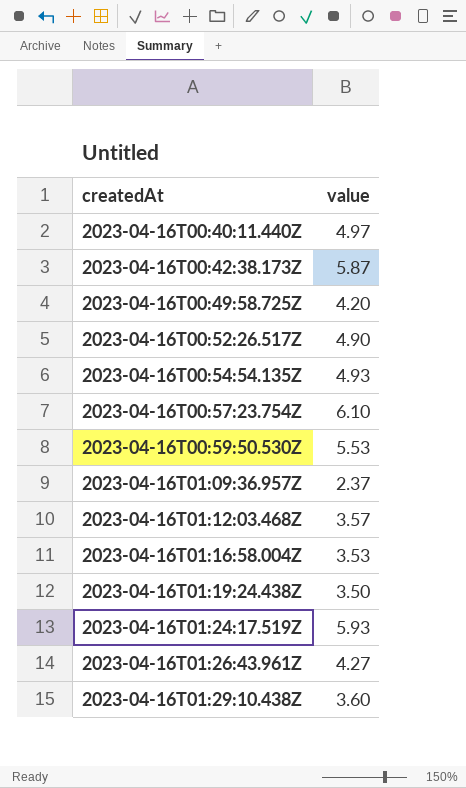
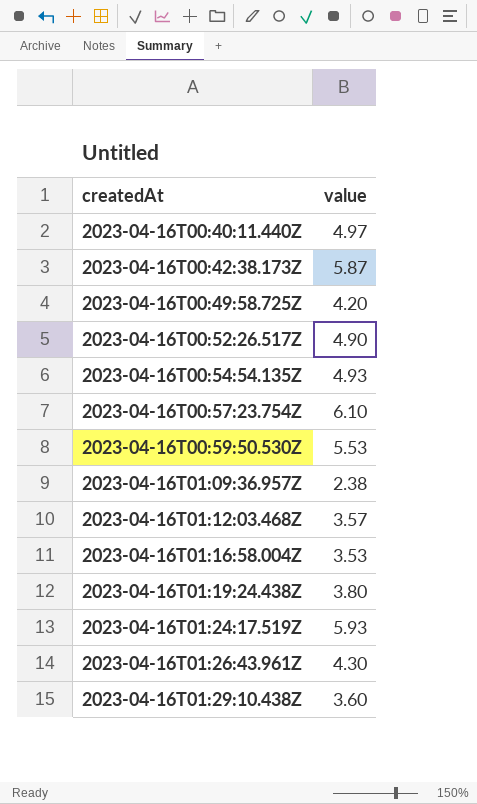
2023-04-16T01:09:36.957Z | value: 2.37 -> 2.38
2023-04-16T01:19:24.438Z | value: 3.50 -> 3.80
2023-04-16T01:26:43.961Z | value: 4.27 -> 4.30

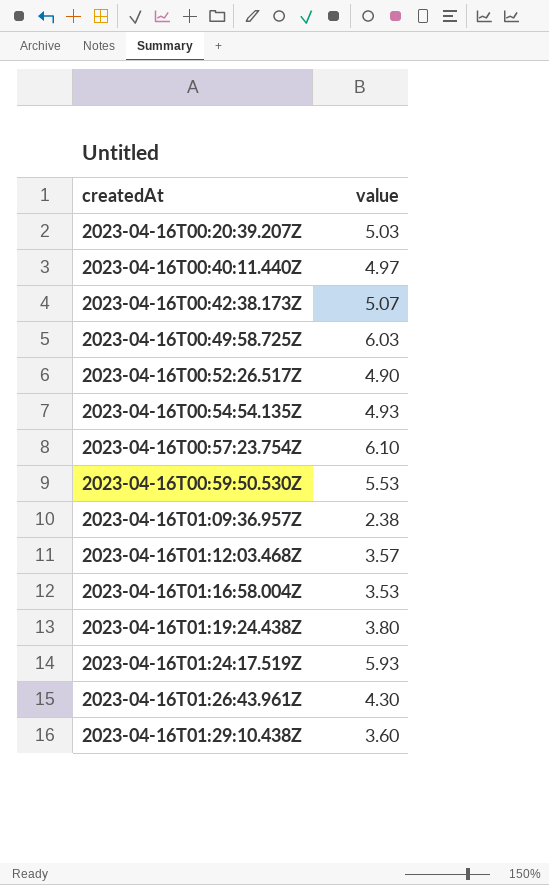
row 2023-04-16T00:20:39.207Z: none -> 5.03
2023-04-16T00:42:38.173Z | value: 5.87 -> 5.07
2023-04-16T00:49:58.725Z | value: 4.20 -> 6.03

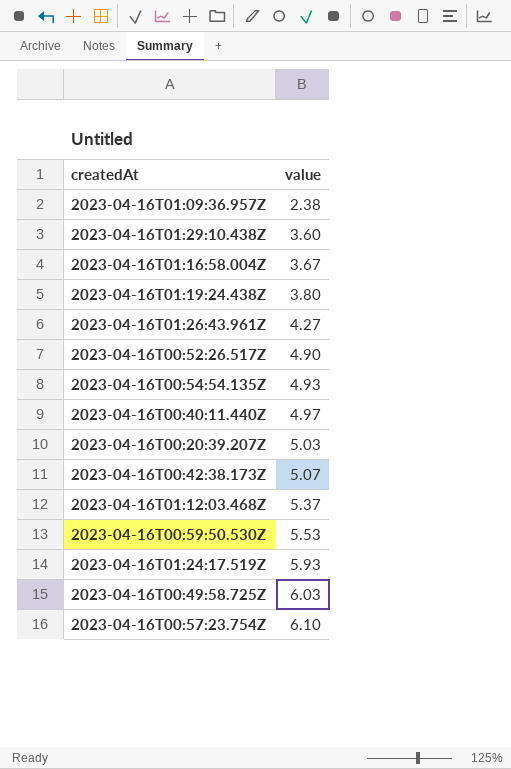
row order: createdAt ascending -> value ascending
2023-04-16T01:16:58.004Z | value: 3.53 -> 3.67
2023-04-16T01:26:43.961Z | value: 4.30 -> 4.27
2023-04-16T01:12:03.468Z | value: 3.57 -> 5.37

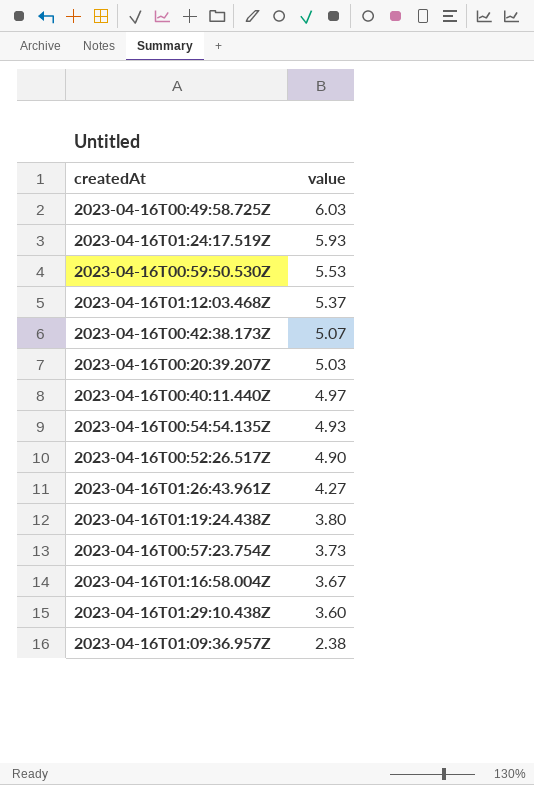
row order: value ascending -> value descending
2023-04-16T00:57:23.754Z | value: 6.10 -> 3.73

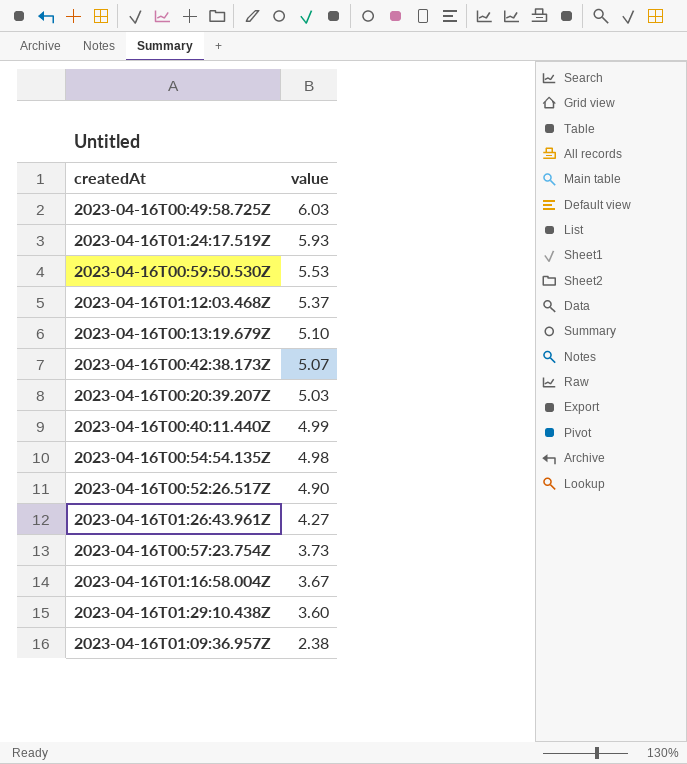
row 2023-04-16T01:19:24.438Z: 3.80 -> none
row 2023-04-16T00:13:19.679Z: none -> 5.10
2023-04-16T00:40:11.440Z | value: 4.97 -> 4.99
2023-04-16T00:54:54.135Z | value: 4.93 -> 4.98

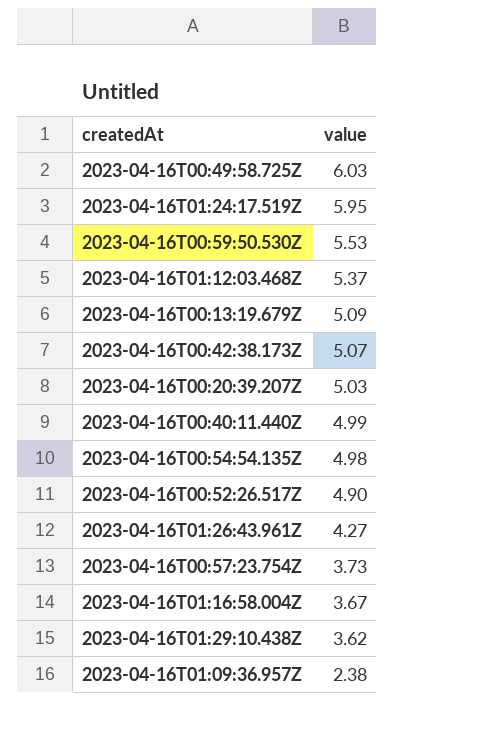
2023-04-16T01:24:17.519Z | value: 5.93 -> 5.95
2023-04-16T00:13:19.679Z | value: 5.10 -> 5.09
2023-04-16T01:29:10.438Z | value: 3.60 -> 3.62

